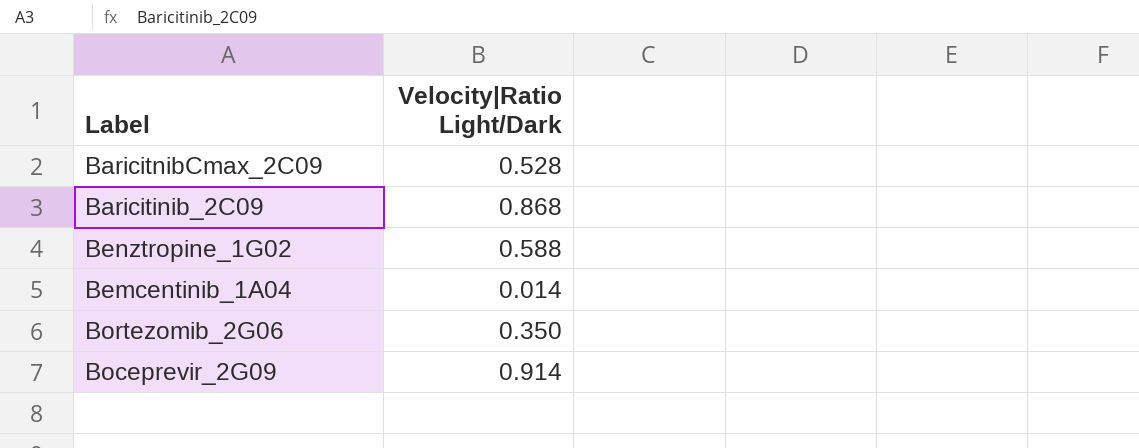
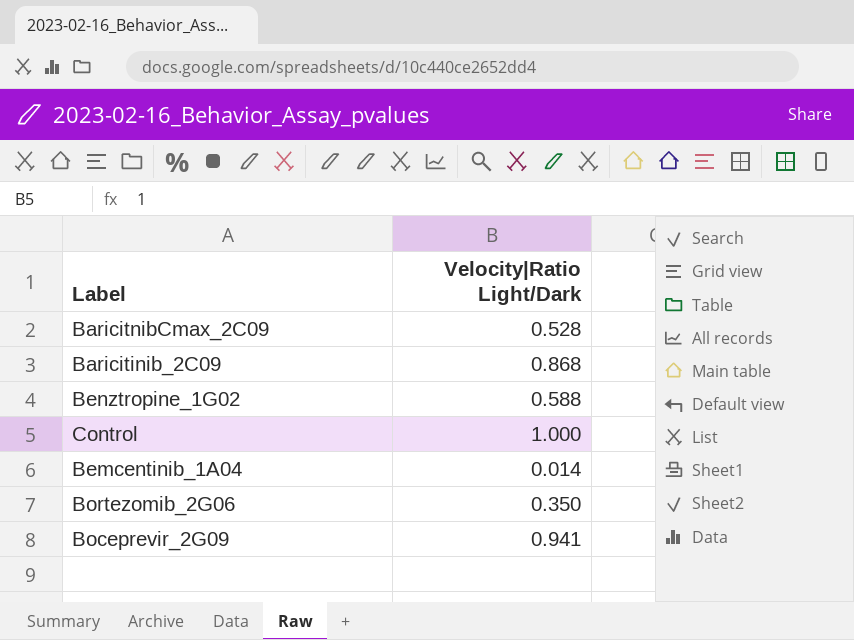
row Control: none -> 1.000
Boceprevir_2G09 | Velocity|Ratio Light/Dark: 0.914 -> 0.941

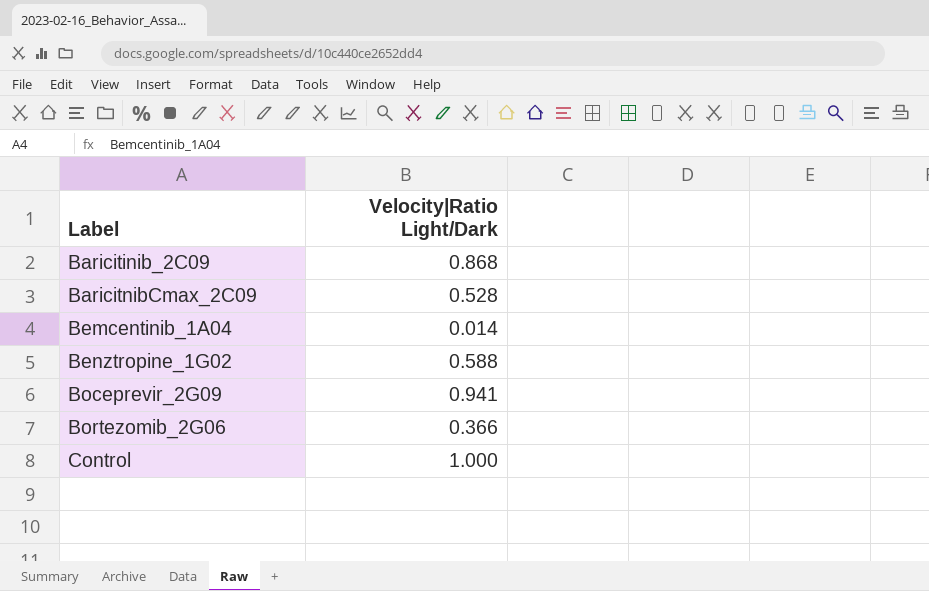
row order: none -> Label ascending
Bortezomib_2G06 | Velocity|Ratio Light/Dark: 0.350 -> 0.366

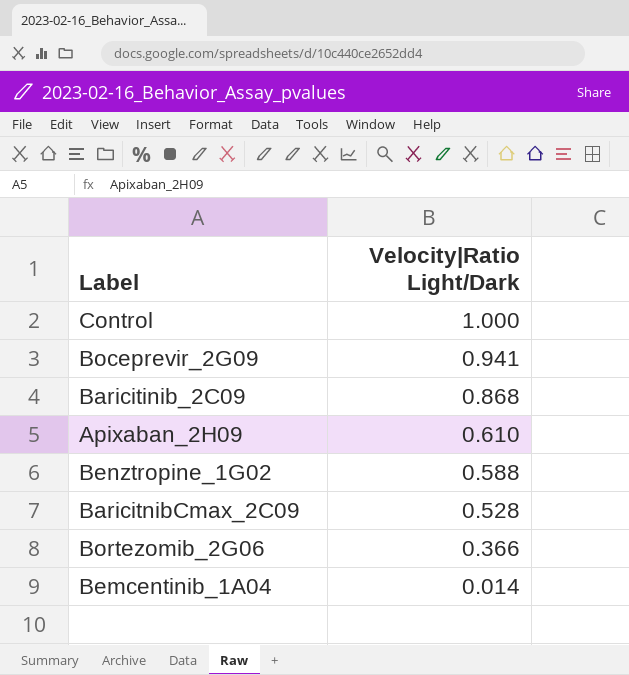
row order: Label ascending -> Velocity|Ratio Light/Dark descending
row Apixaban_2H09: none -> 0.610

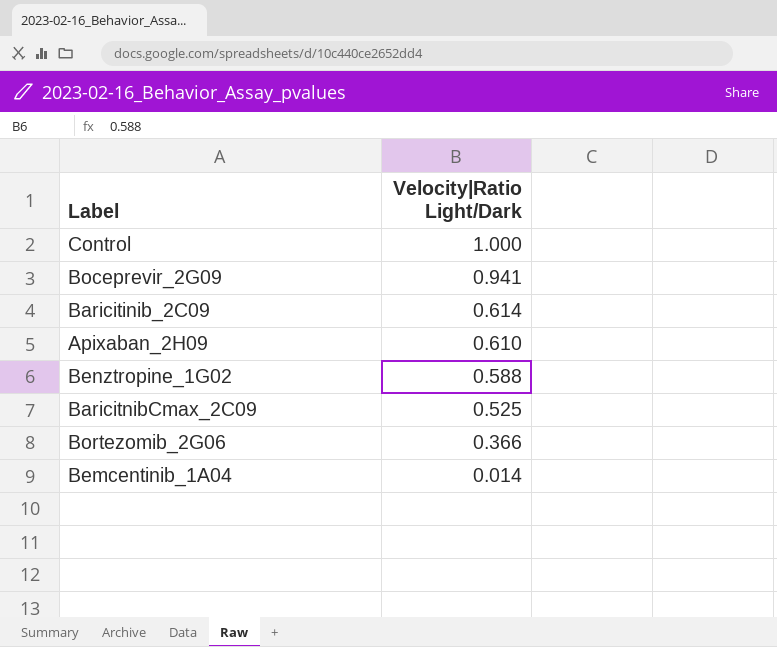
Baricitinib_2C09 | Velocity|Ratio Light/Dark: 0.868 -> 0.614
BaricitnibCmax_2C09 | Velocity|Ratio Light/Dark: 0.528 -> 0.525

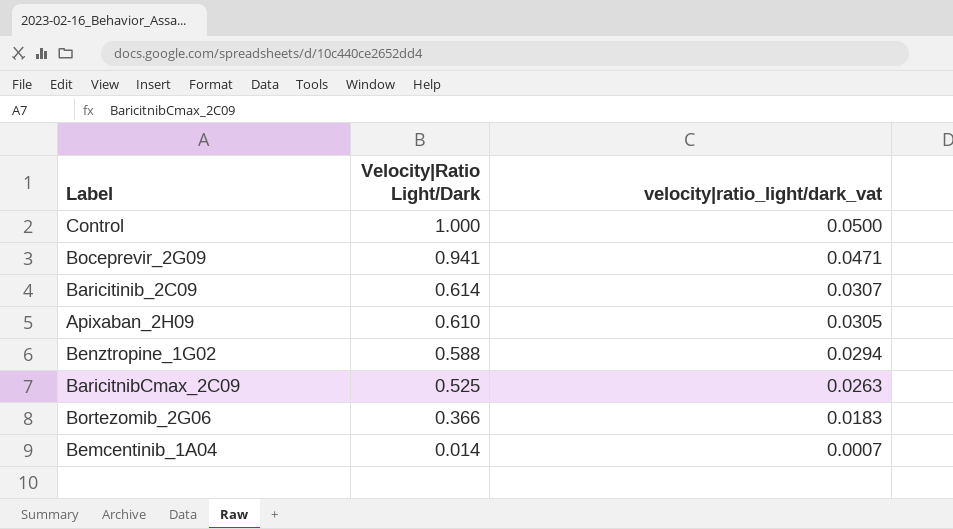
column velocity|ratio_light/dark_vat | formula: none -> [Velocity|Ratio Light/Dark] * 0.05

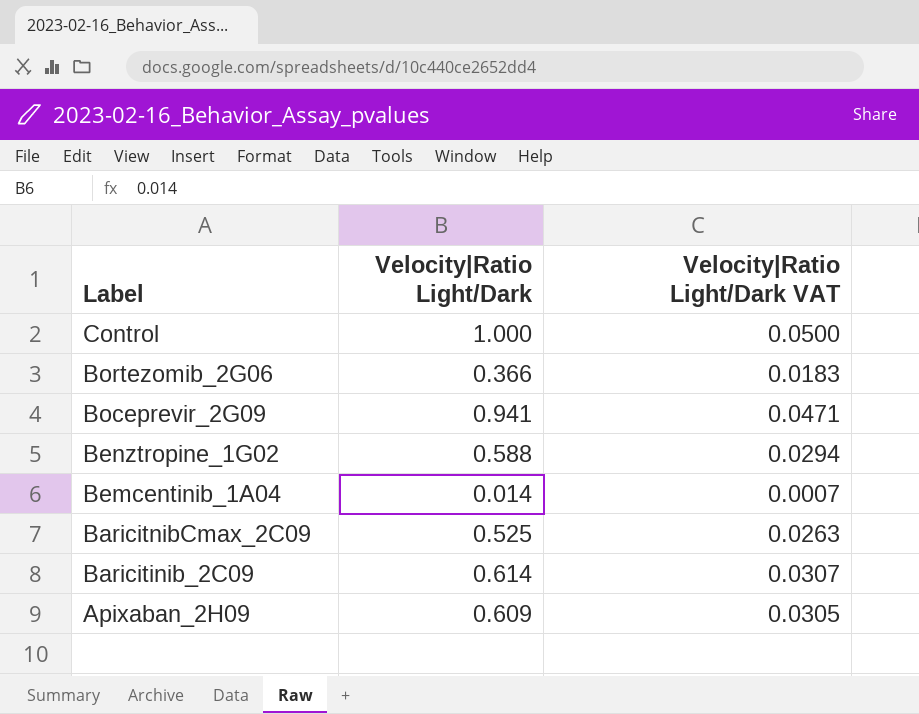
row order: Velocity|Ratio Light/Dark descending -> Label descending
column name: velocity|ratio_light/dark_vat -> Velocity|Ratio Light/Dark VAT
Apixaban_2H09 | Velocity|Ratio Light/Dark: 0.610 -> 0.609

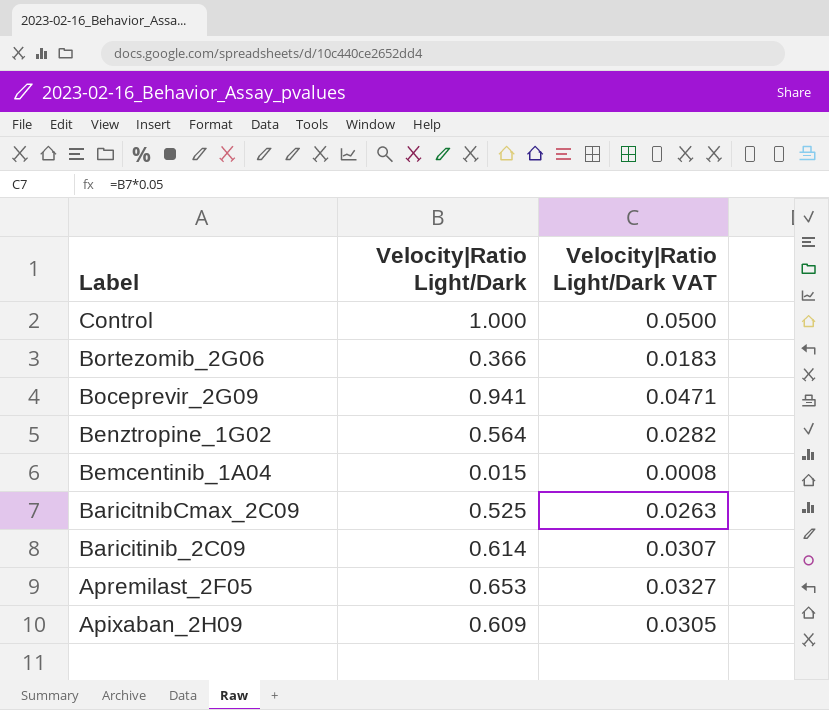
Benztropine_1G02 | Velocity|Ratio Light/Dark: 0.588 -> 0.564
Benztropine_1G02 | Velocity|Ratio Light/Dark VAT: 0.0294 -> 0.0282
Bemcentinib_1A04 | Velocity|Ratio Light/Dark: 0.014 -> 0.015
Bemcentinib_1A04 | Velocity|Ratio Light/Dark VAT: 0.0007 -> 0.0008
row Apremilast_2F05: none -> 0.653 | 0.0327

